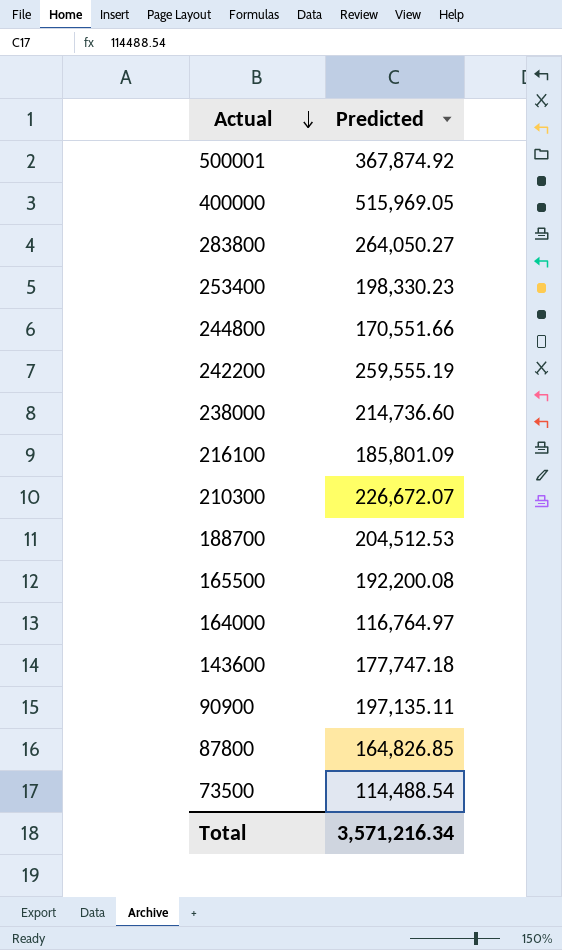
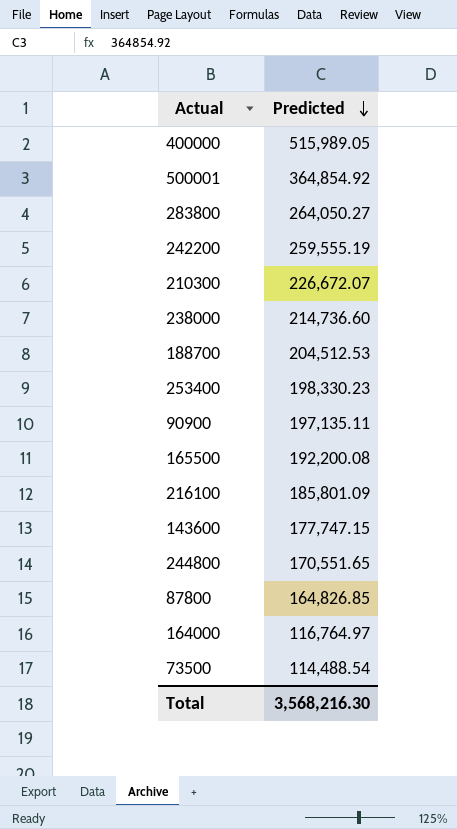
row order: Actual descending -> Predicted descending
400000 | Predicted: 515,969.05 -> 515,989.05
500001 | Predicted: 367,874.92 -> 364,854.92
143600 | Predicted: 177,747.18 -> 177,747.15
244800 | Predicted: 170,551.66 -> 170,551.65
Total | Predicted: 3,571,216.34 -> 3,568,216.30

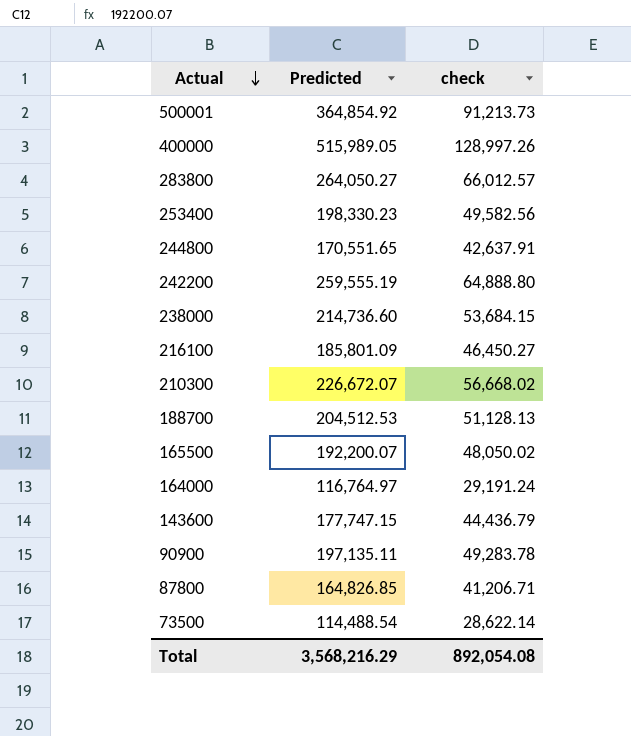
row order: Predicted descending -> Actual descending
column check | formula: none -> [Predicted] * 0.25
165500 | Predicted: 192,200.08 -> 192,200.07
Total | Predicted: 3,568,216.30 -> 3,568,216.29

